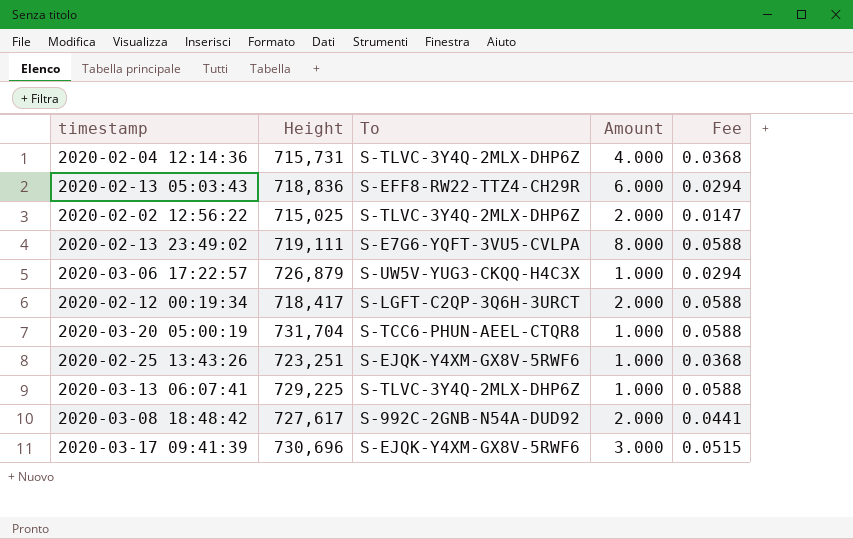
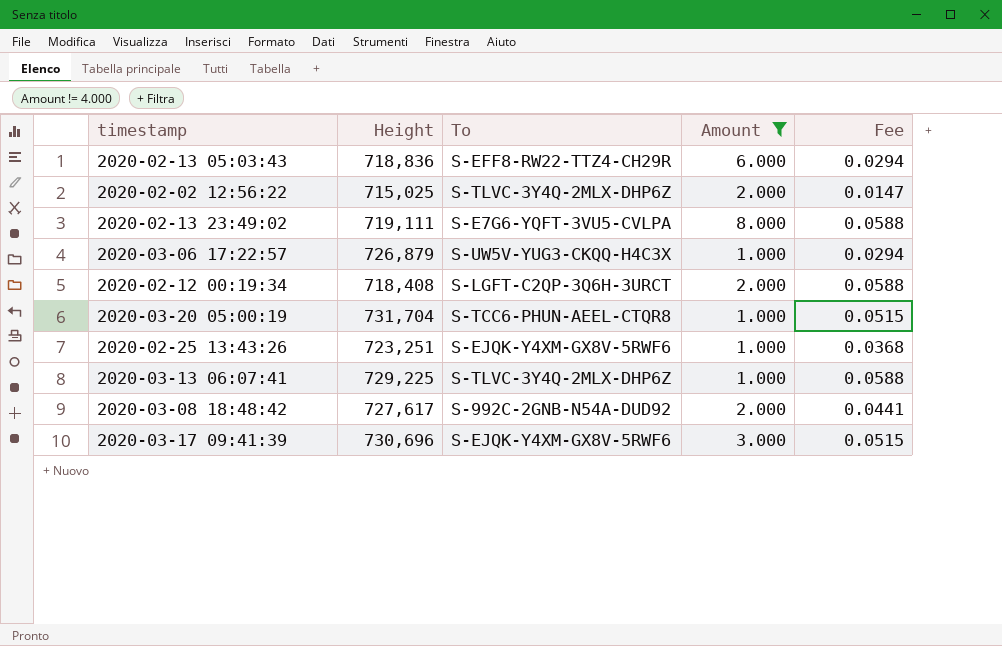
filter: none -> Amount != 4.000
2020-02-12 00:19:34 | Height: 718,417 -> 718,408
2020-03-20 05:00:19 | Fee: 0.0588 -> 0.0515

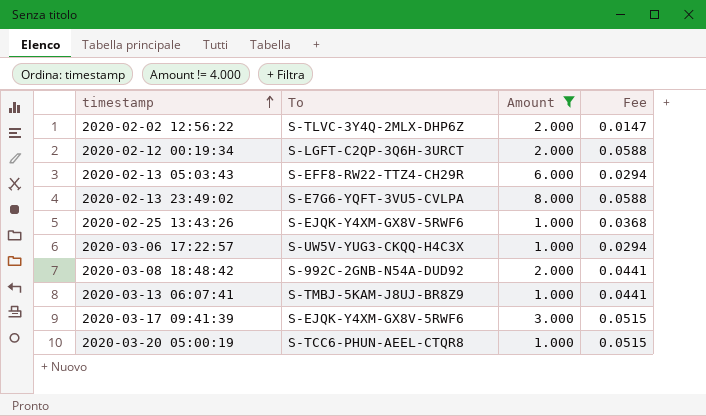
row order: none -> timestamp ascending
column Height | position: 2 -> none
2020-03-13 06:07:41 | To: S-TLVC-3Y4Q-2MLX-DHP6Z -> S-TMBJ-5KAM-J8UJ-BR8Z9
2020-03-13 06:07:41 | Fee: 0.0588 -> 0.0441

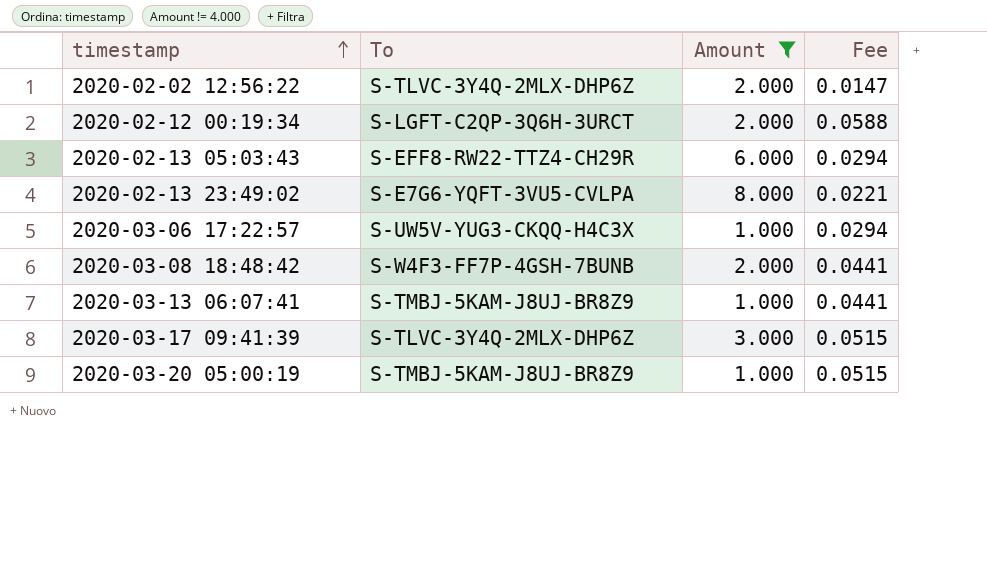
row 2020-02-25 13:43:26: S-EJQK-Y4XM-GX8V-5RWF6 | 1.000 | 0.0368 -> none
2020-02-13 23:49:02 | Fee: 0.0588 -> 0.0221
2020-03-08 18:48:42 | To: S-992C-2GNB-N54A-DUD92 -> S-W4F3-FF7P-4GSH-7BUNB
2020-03-17 09:41:39 | To: S-EJQK-Y4XM-GX8V-5RWF6 -> S-TLVC-3Y4Q-2MLX-DHP6Z
2020-03-20 05:00:19 | To: S-TCC6-PHUN-AEEL-CTQR8 -> S-TMBJ-5KAM-J8UJ-BR8Z9

